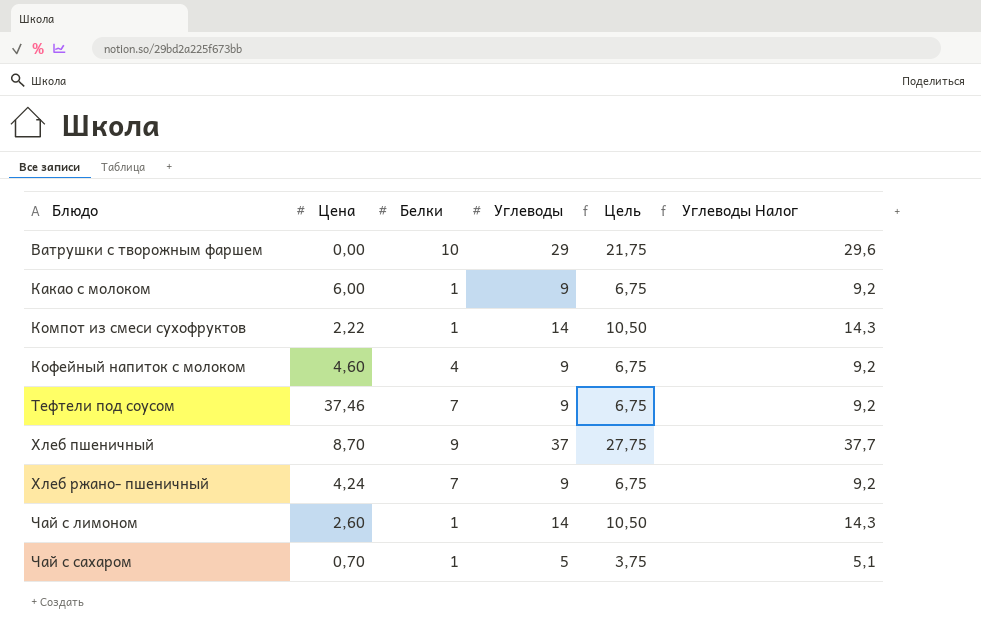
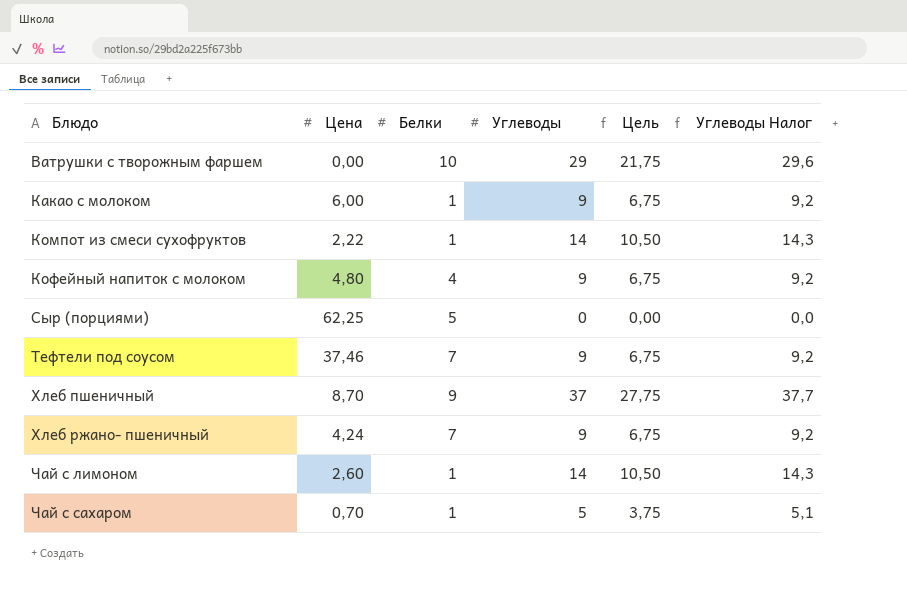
Кофейный напиток с молоком | Цена: 4,60 -> 4,80
row Сыр (порциями): none -> 62,25 | 5 | 0 | 0,00 | 0,0

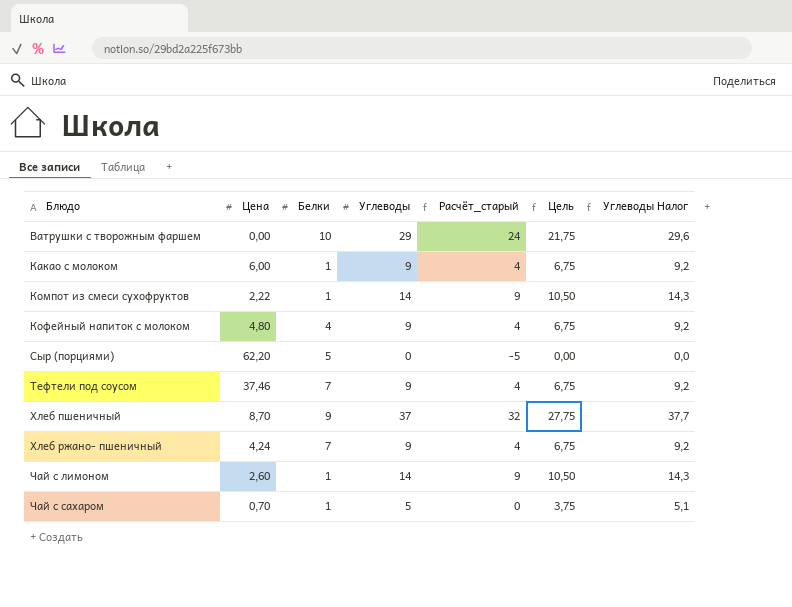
column Расчёт_старый | formula: none -> [Углеводы] - 5
Сыр (порциями) | Цена: 62,25 -> 62,20

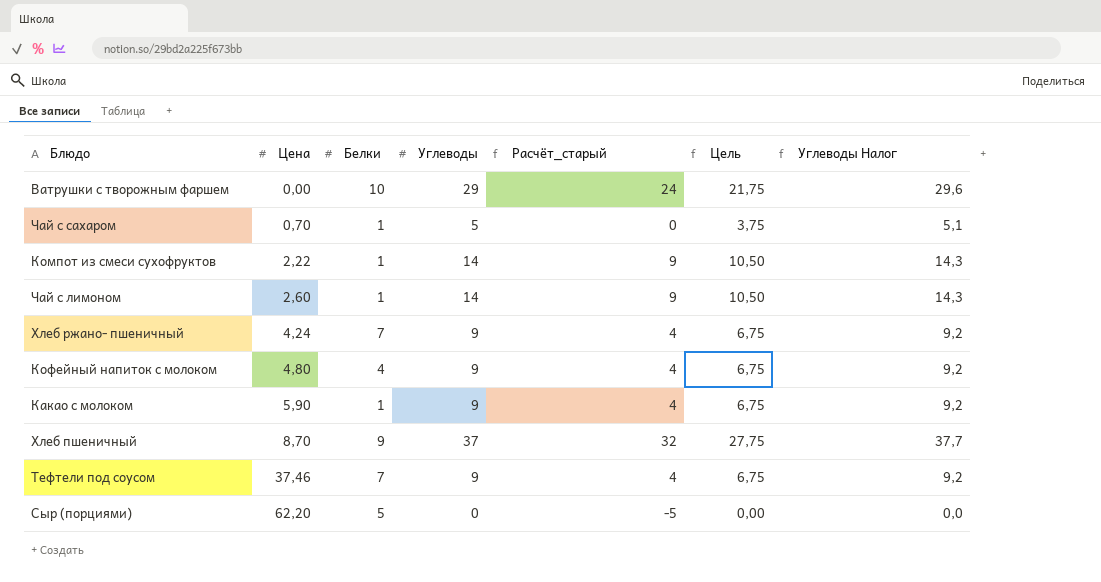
row order: Блюдо ascending -> Цена ascending
Какао с молоком | Цена: 6,00 -> 5,90

